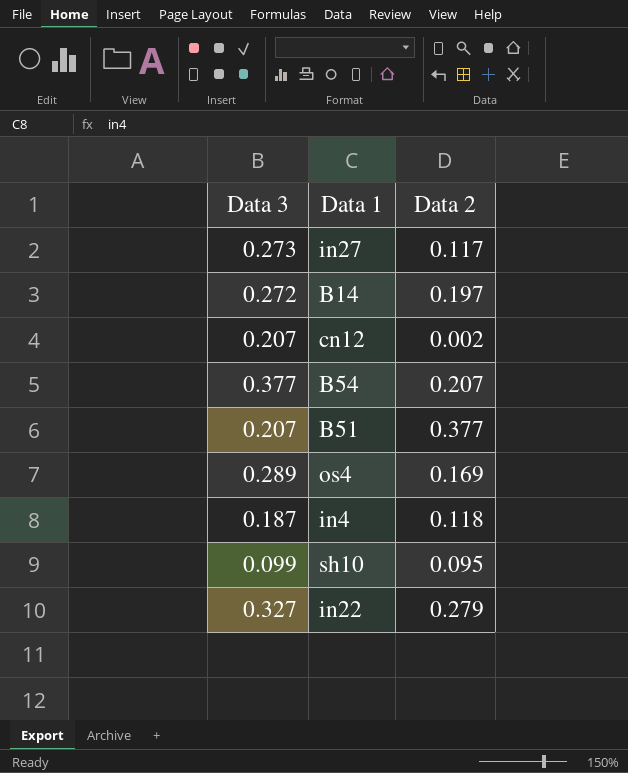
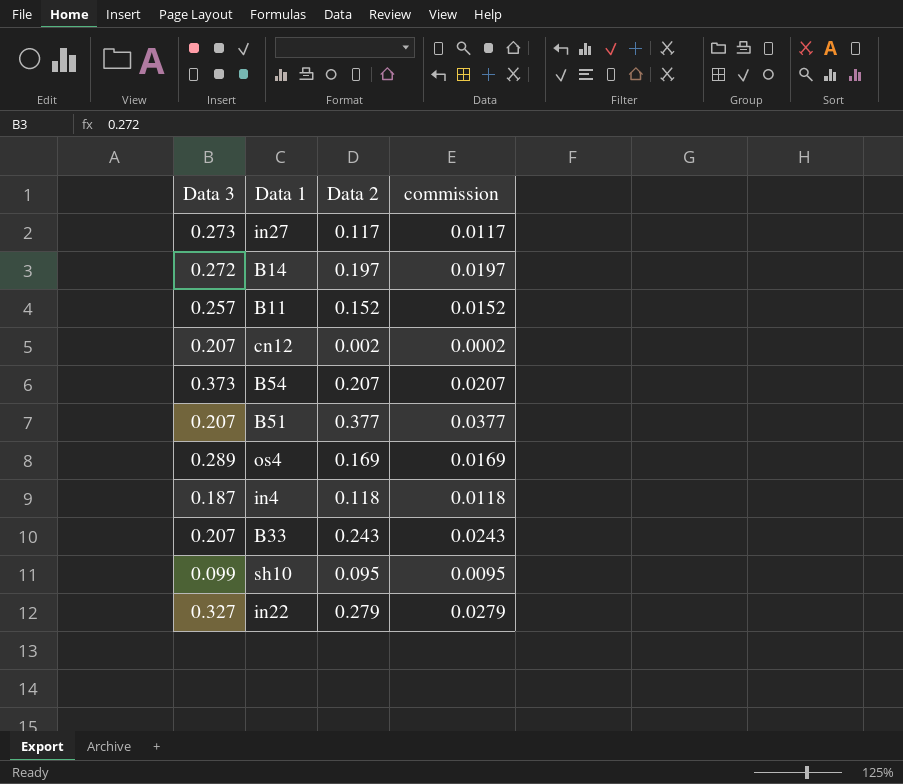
column commission | formula: none -> [Data 2] * 0.1
row B11: none -> 0.257 | 0.152 | 0.0152
B54 | Data 3: 0.377 -> 0.373
row B33: none -> 0.207 | 0.243 | 0.0243

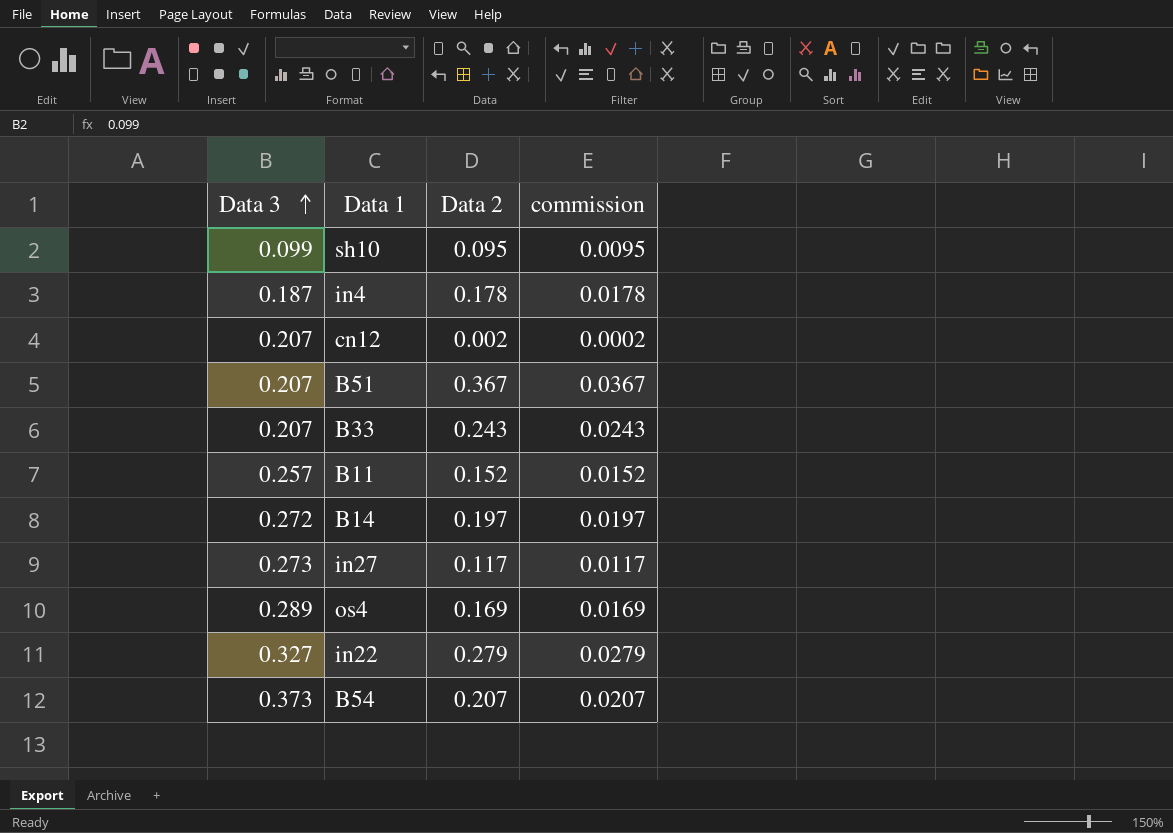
row order: none -> Data 3 ascending
in4 | Data 2: 0.118 -> 0.178
in4 | commission: 0.0118 -> 0.0178
B51 | Data 2: 0.377 -> 0.367
B51 | commission: 0.0377 -> 0.0367

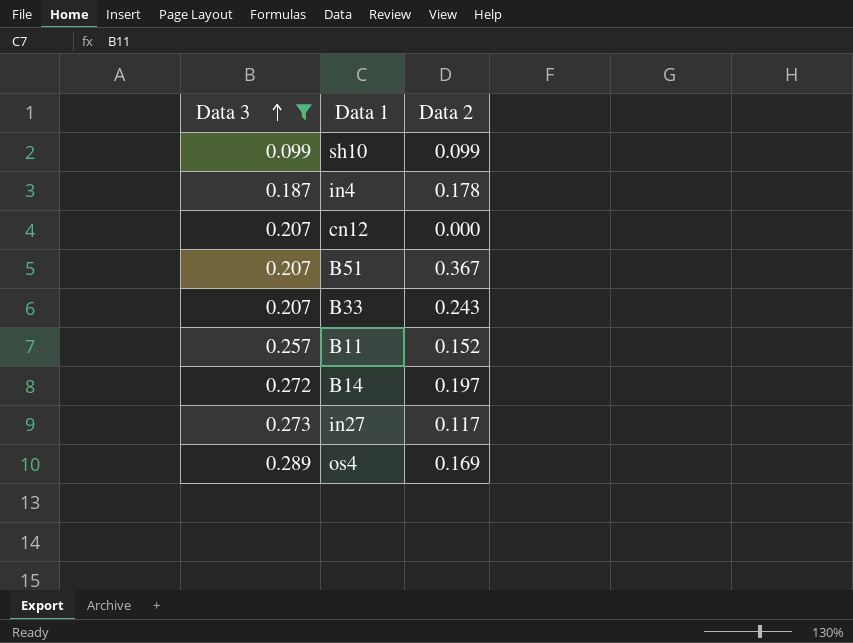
filter: none -> Data 3 <= 0.289
column commission | formula: [Data 2] * 0.1 -> none
sh10 | Data 2: 0.095 -> 0.099
cn12 | Data 2: 0.002 -> 0.000

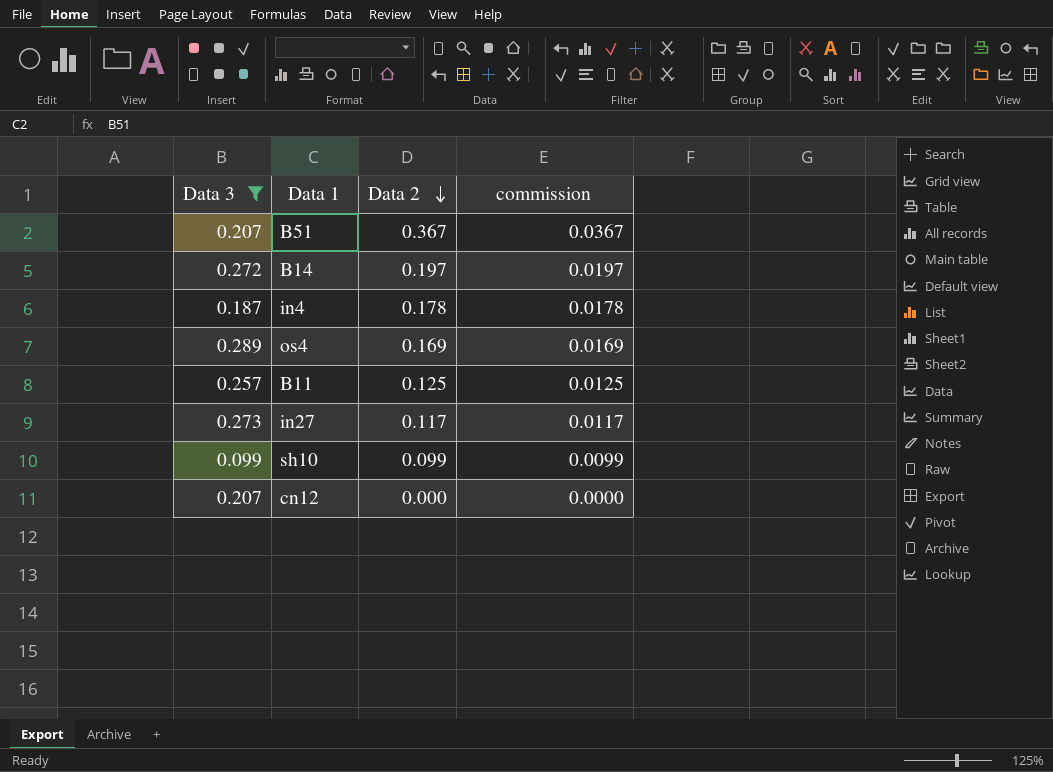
row order: Data 3 ascending -> Data 2 descending
column commission | formula: none -> [Data 2] * 0.1
row B33: 0.207 | 0.243 -> none
B11 | Data 2: 0.152 -> 0.125

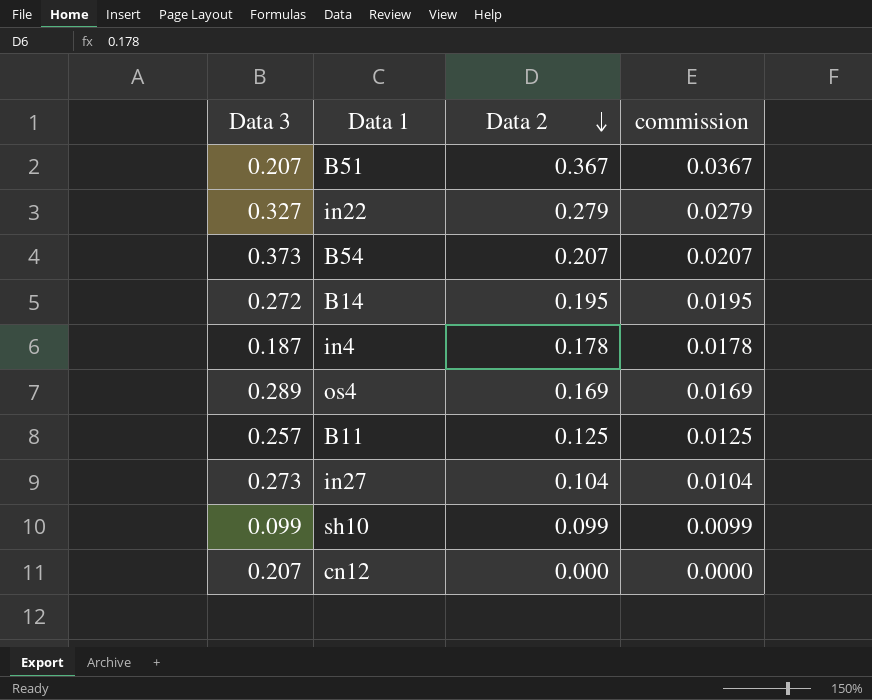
filter: Data 3 <= 0.289 -> none
B14 | Data 2: 0.197 -> 0.195
B14 | commission: 0.0197 -> 0.0195
in27 | Data 2: 0.117 -> 0.104
in27 | commission: 0.0117 -> 0.0104

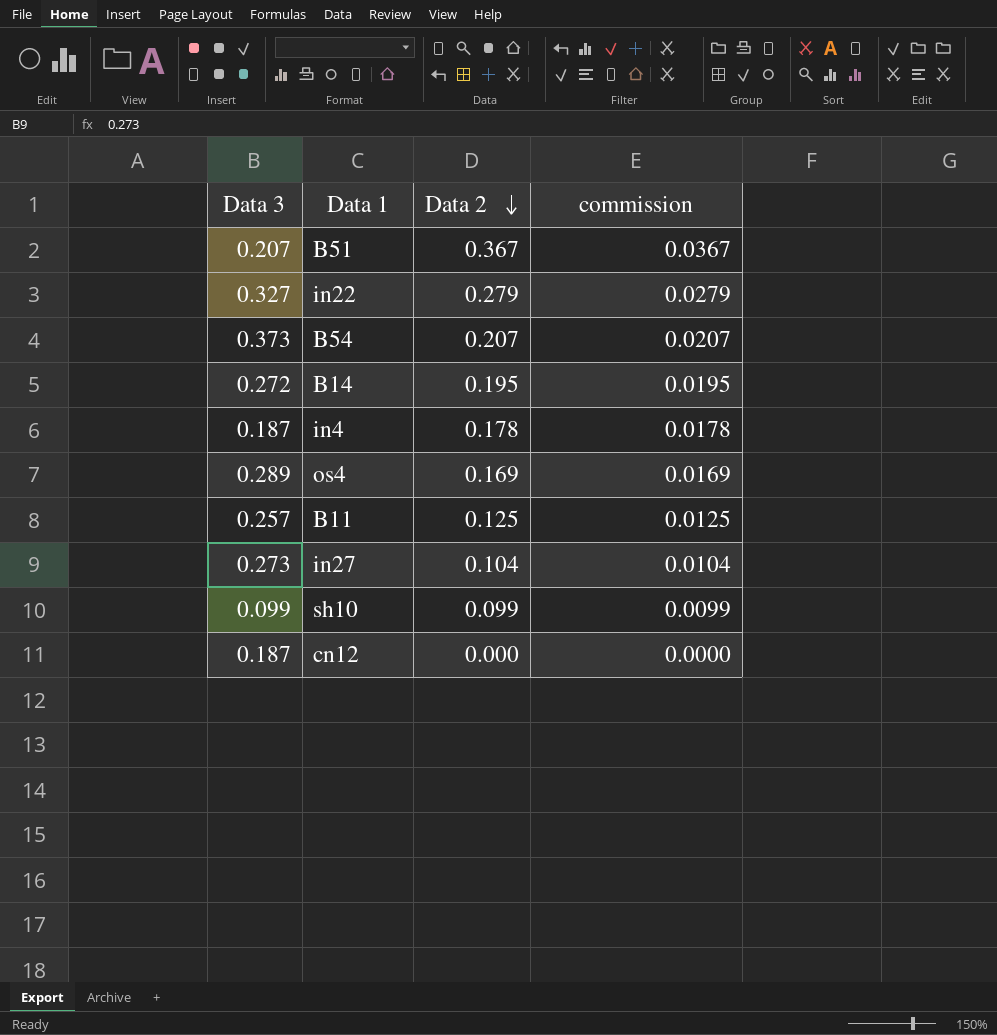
cn12 | Data 3: 0.207 -> 0.187

